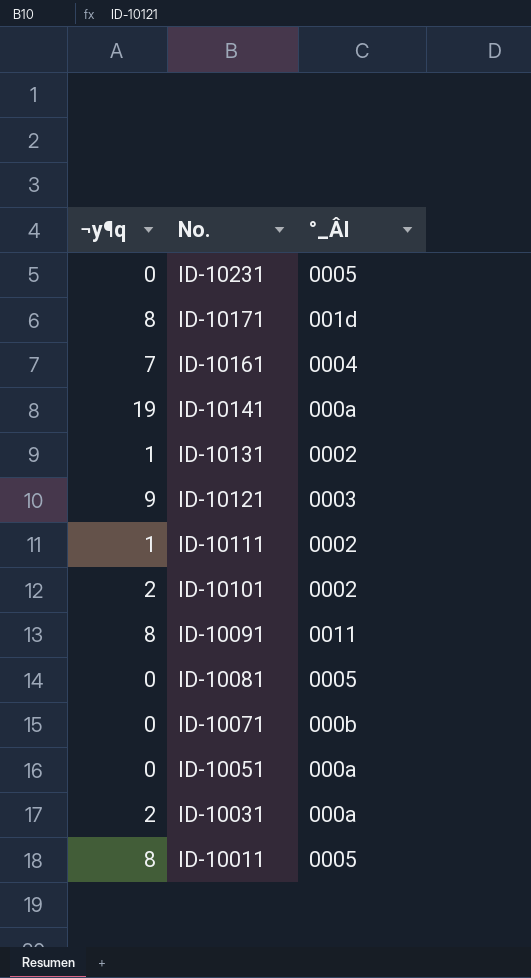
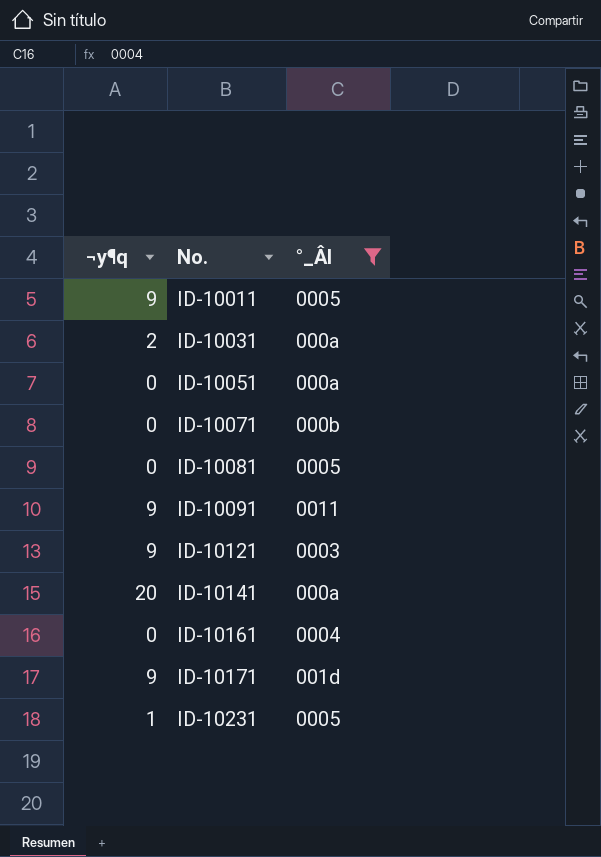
filter: none -> °_ÂI != 0002
row order: No. descending -> No. ascending
ID-10011 | ¬y¶q: 8 -> 9
ID-10091 | ¬y¶q: 8 -> 9
ID-10141 | ¬y¶q: 19 -> 20
ID-10161 | ¬y¶q: 7 -> 0
ID-10171 | ¬y¶q: 8 -> 9
ID-10231 | ¬y¶q: 0 -> 1

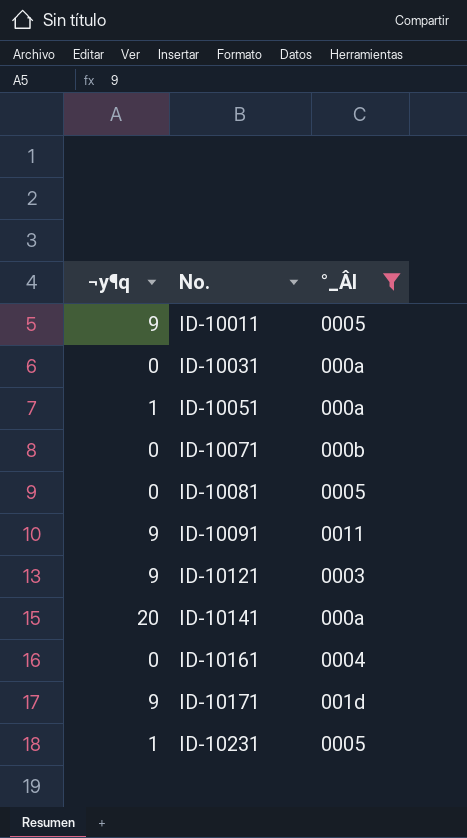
ID-10031 | ¬y¶q: 2 -> 0
ID-10051 | ¬y¶q: 0 -> 1

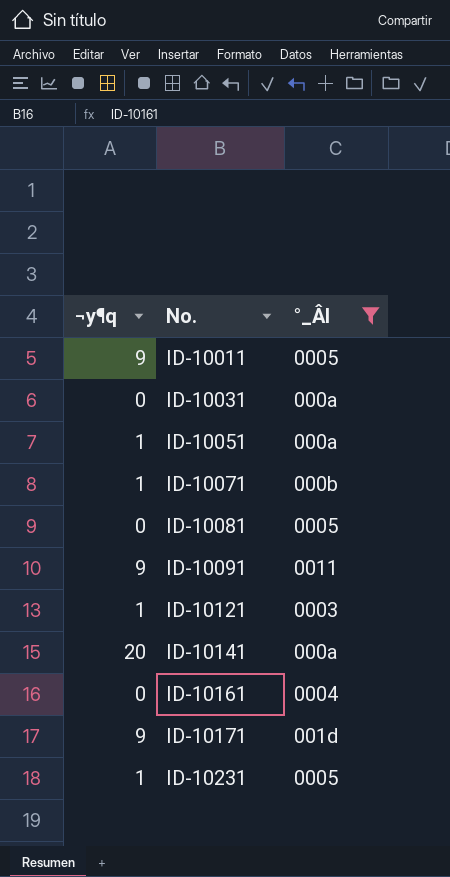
ID-10071 | ¬y¶q: 0 -> 1
ID-10121 | ¬y¶q: 9 -> 1

